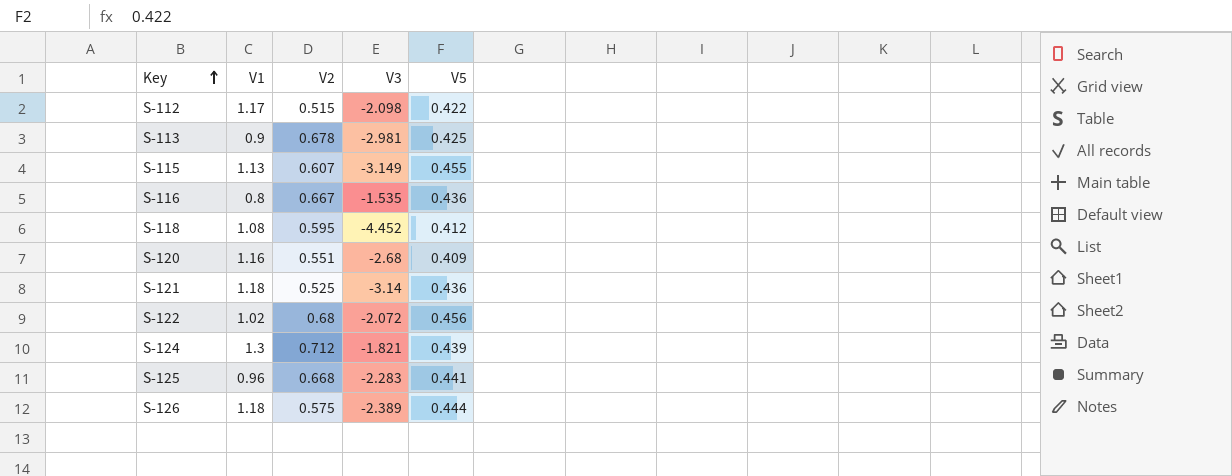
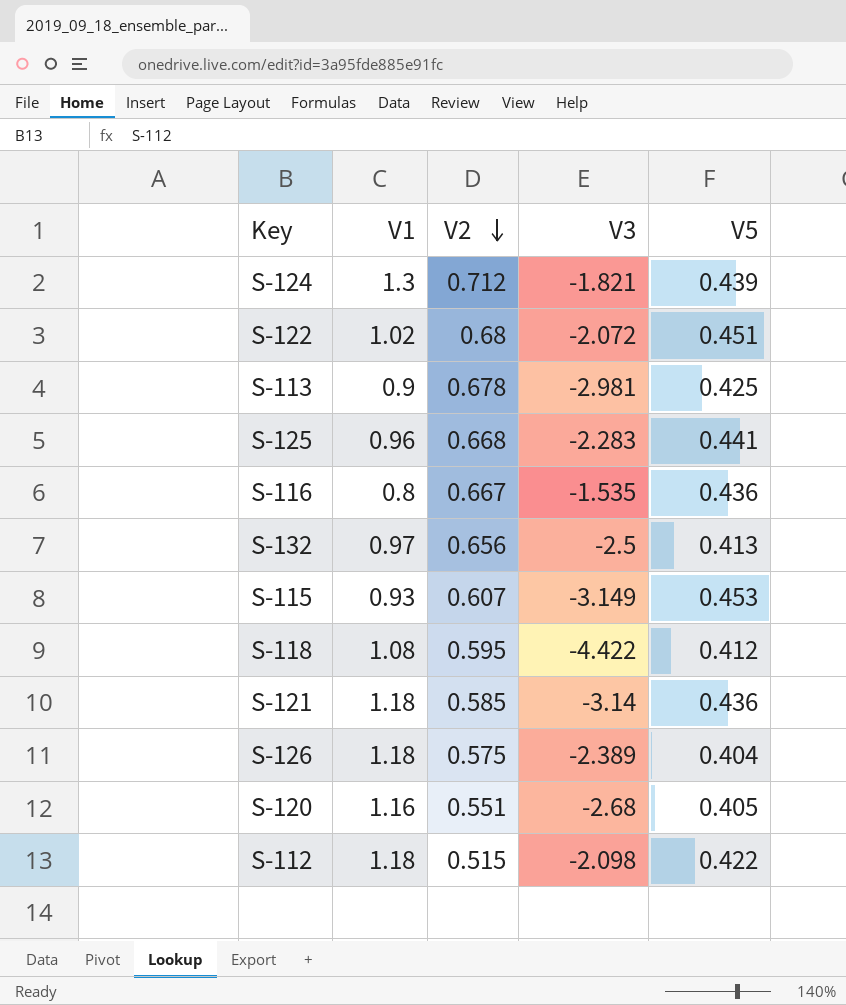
row order: Key ascending -> V2 descending
S-122 | V5: 0.456 -> 0.451
row S-132: none -> 0.97 | 0.656 | -2.5 | 0.413
S-115 | V1: 1.13 -> 0.93
S-115 | V5: 0.455 -> 0.453
S-118 | V3: -4.452 -> -4.422
S-121 | V2: 0.525 -> 0.585
S-126 | V5: 0.444 -> 0.404
S-120 | V5: 0.409 -> 0.405
S-112 | V1: 1.17 -> 1.18

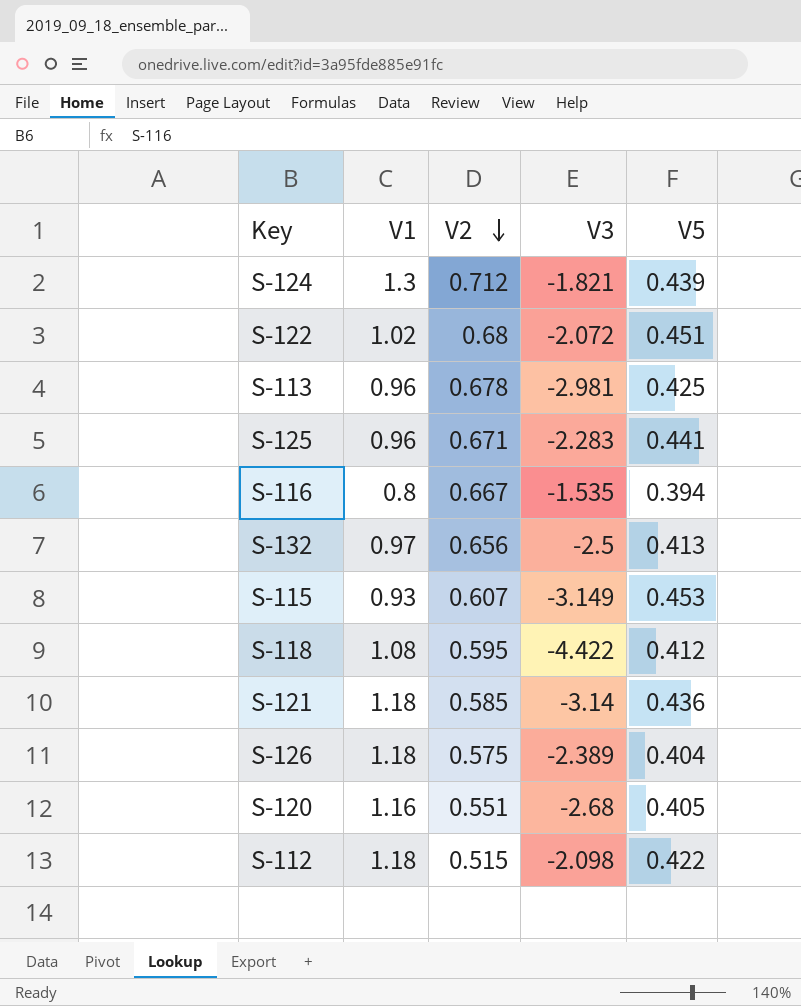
S-113 | V1: 0.9 -> 0.96
S-125 | V2: 0.668 -> 0.671
S-116 | V5: 0.436 -> 0.394

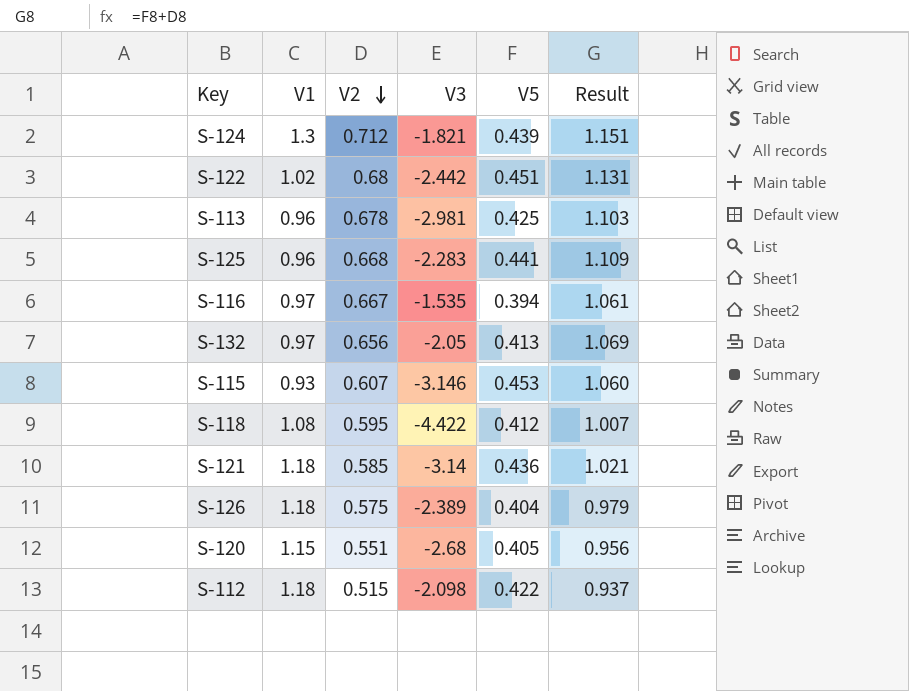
column Result | formula: none -> [V2] + [V5]
S-122 | V3: -2.072 -> -2.442
S-125 | V2: 0.671 -> 0.668
S-116 | V1: 0.8 -> 0.97
S-132 | V3: -2.5 -> -2.05
S-115 | V3: -3.149 -> -3.146
S-120 | V1: 1.16 -> 1.15

